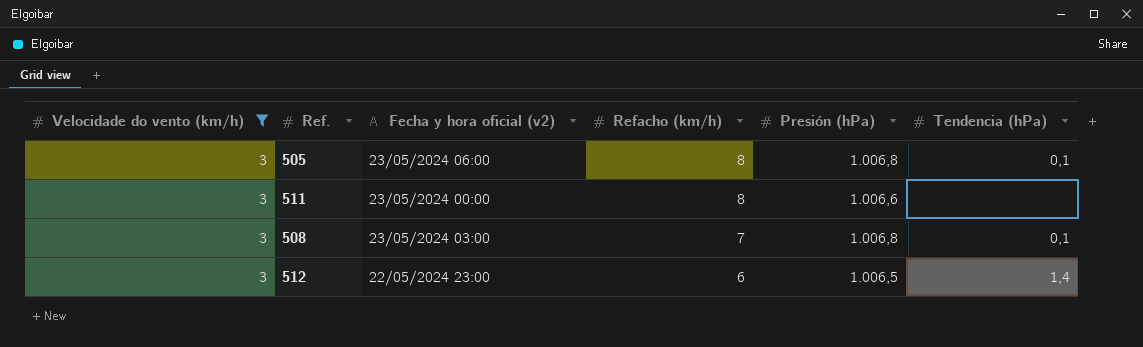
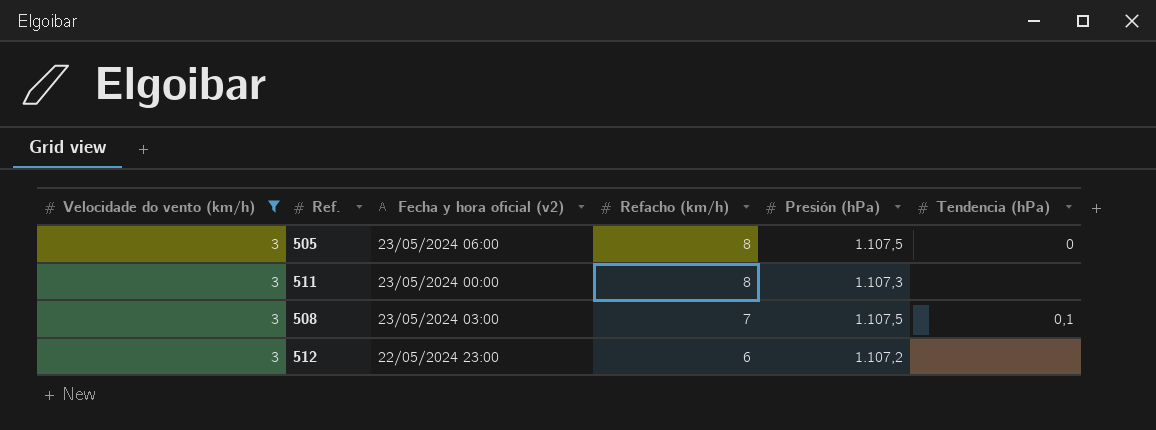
505 | Presión (hPa): 1.006,8 -> 1.107,5
505 | Tendencia (hPa): 0,1 -> 0
511 | Presión (hPa): 1.006,6 -> 1.107,3
508 | Presión (hPa): 1.006,8 -> 1.107,5
512 | Presión (hPa): 1.006,5 -> 1.107,2
512 | Tendencia (hPa): 1,4 -> none

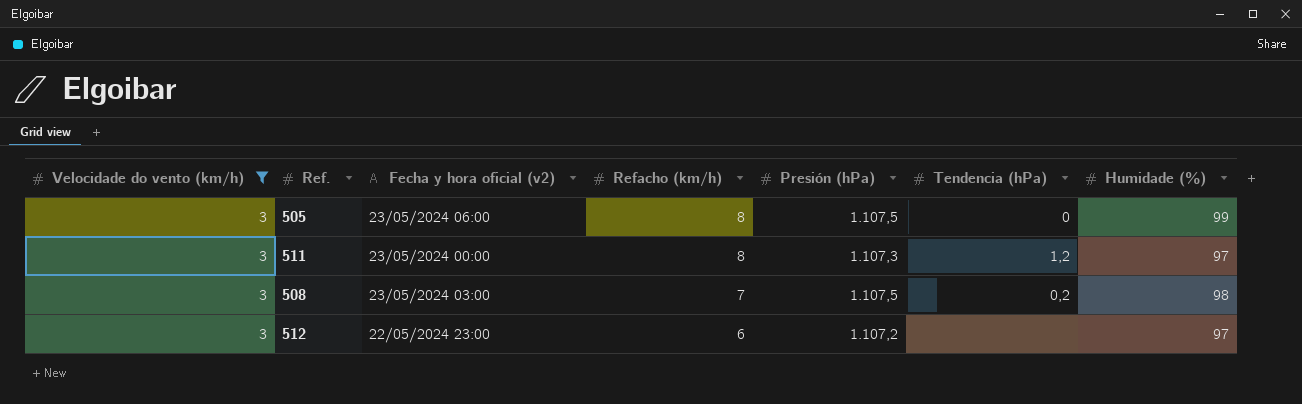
column Humidade (%) | position: none -> 7
511 | Tendencia (hPa): none -> 1,2
508 | Tendencia (hPa): 0,1 -> 0,2

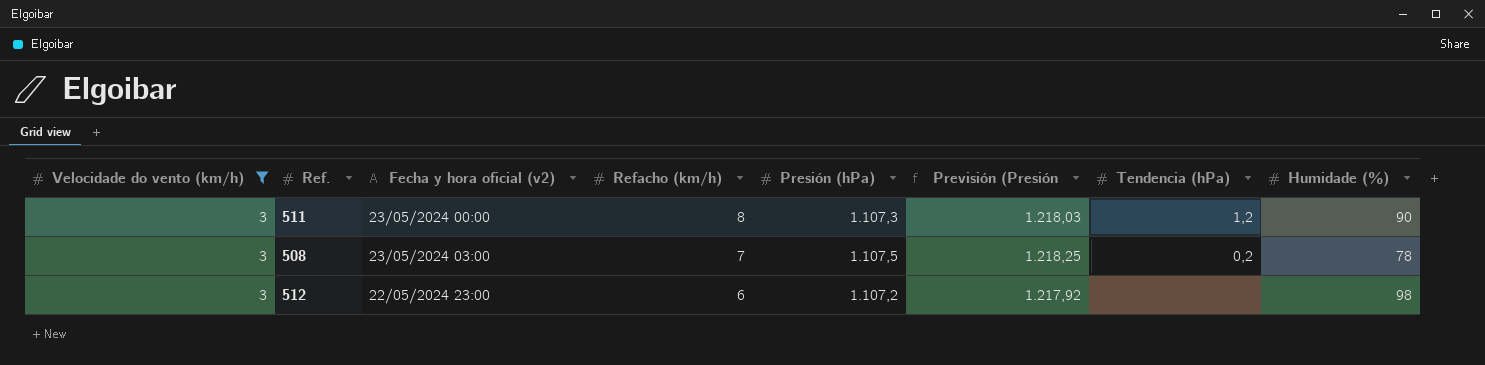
column Previsión (Presión | formula: none -> [Presión (hPa)] * 1,1
row 505: 3 | 23/05/2024 06:00 | 8 | 1.107,5 | 0 | 99 -> none
511 | Humidade (%): 97 -> 90
508 | Humidade (%): 98 -> 78
512 | Humidade (%): 97 -> 98

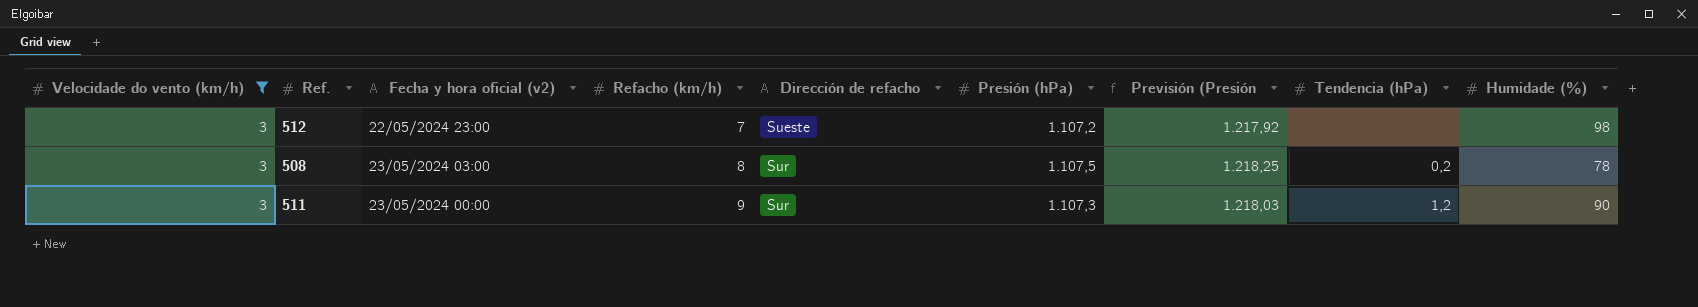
row order: Refacho (km/h) descending -> Refacho (km/h) ascending
column Dirección de refacho | position: none -> 5
512 | Refacho (km/h): 6 -> 7
508 | Refacho (km/h): 7 -> 8
511 | Refacho (km/h): 8 -> 9

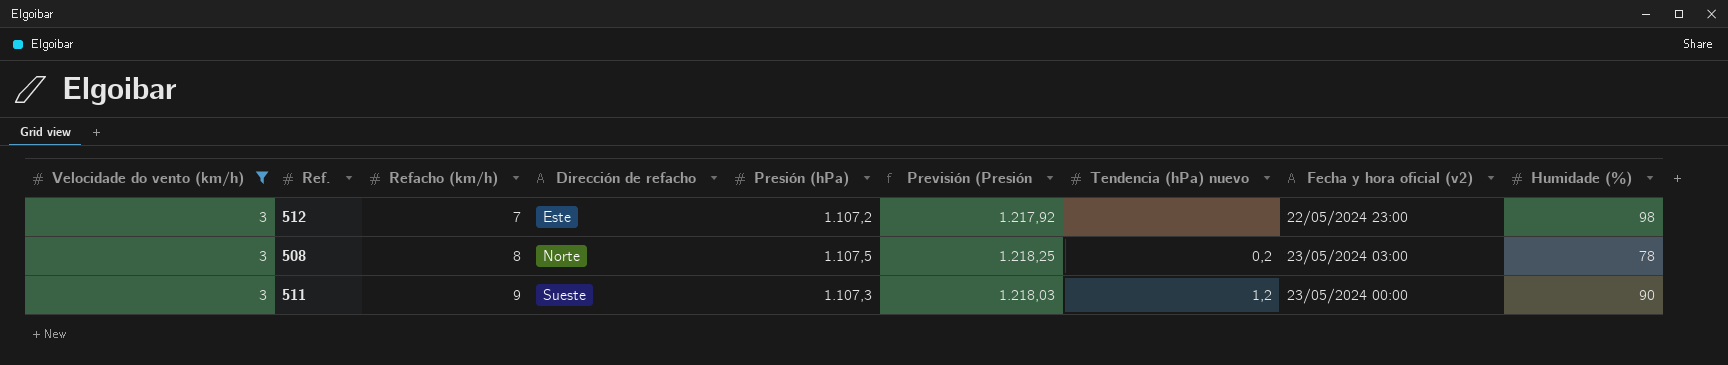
column name: Tendencia (hPa) -> Tendencia (hPa) nuevo
column Fecha y hora oficial (v2) | position: 3 -> 8
512 | Dirección de refacho: Sueste -> Este
508 | Dirección de refacho: Sur -> Norte
511 | Dirección de refacho: Sur -> Sueste

